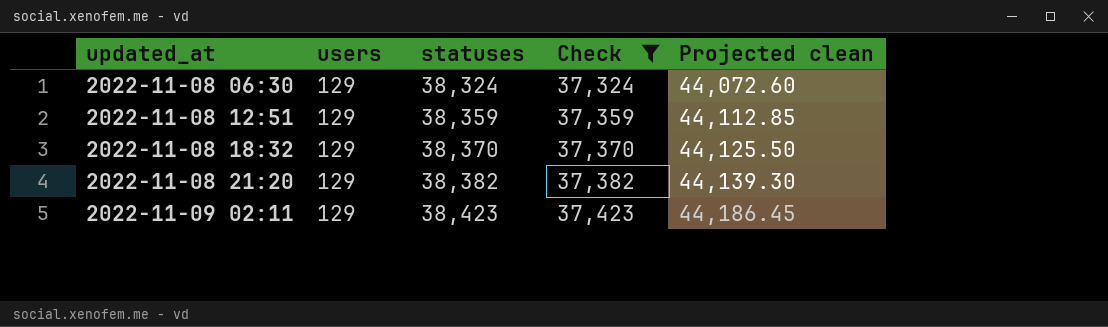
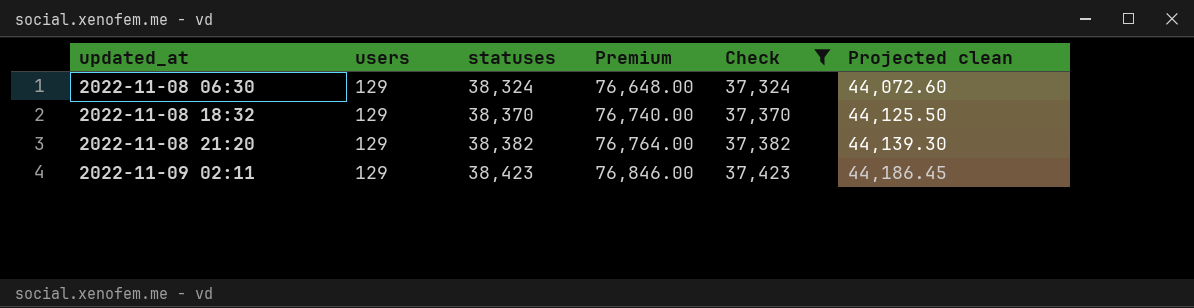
column Premium | formula: none -> [statuses] * 2
row 2022-11-08 12:51: 129 | 38,359 | 37,359 | 44,112.85 -> none

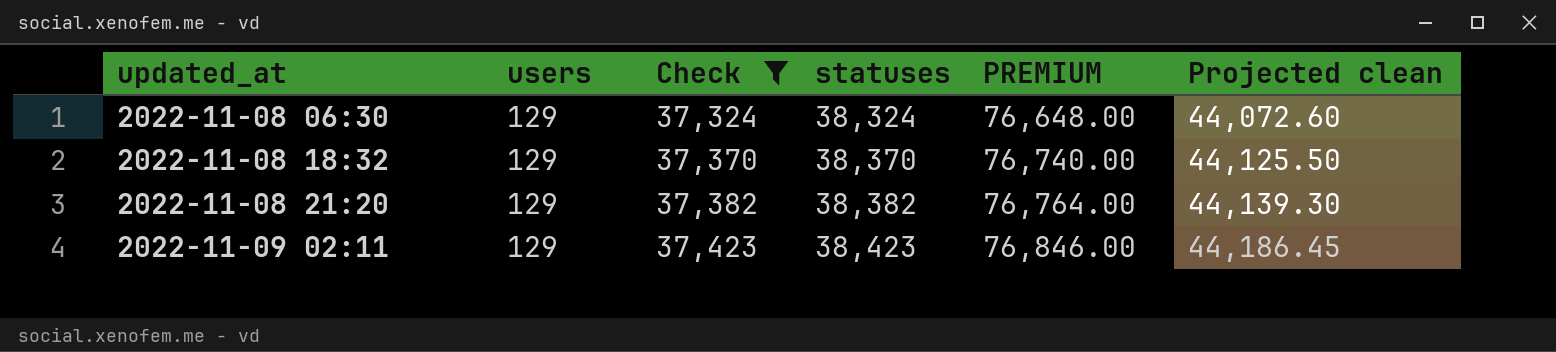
column Check | position: 5 -> 3
column name: Premium -> PREMIUM

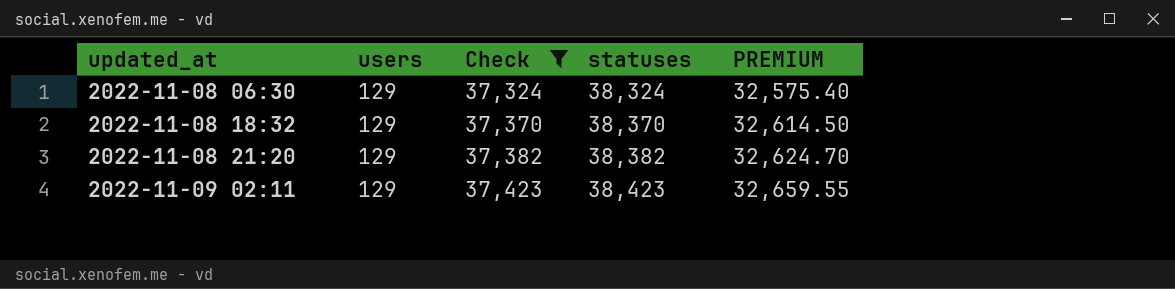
column Projected clean | formula: [statuses] * 1.15 -> none
column PREMIUM | formula: [statuses] * 2 -> [statuses] * 0.85

